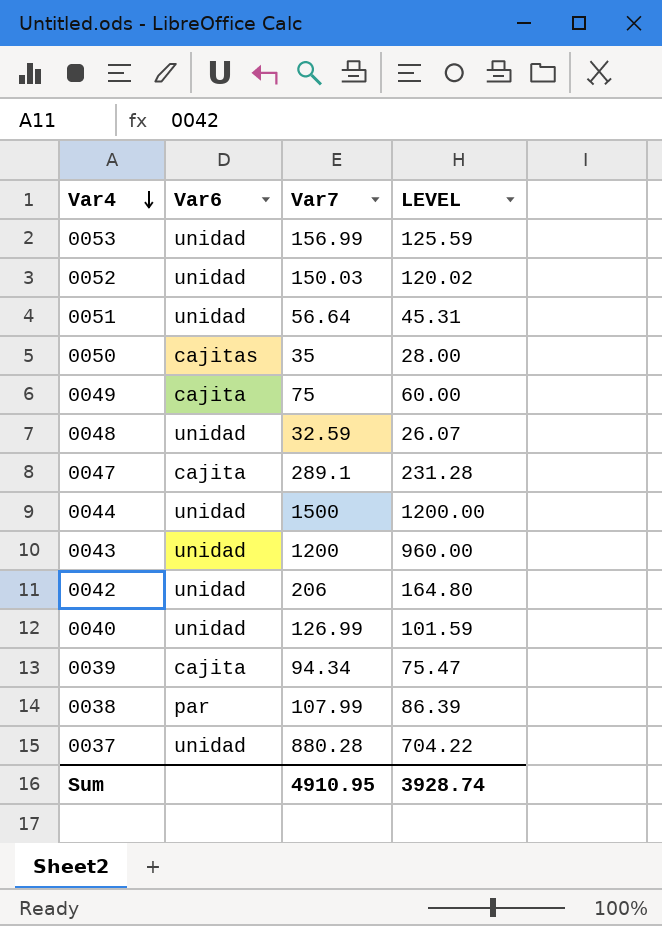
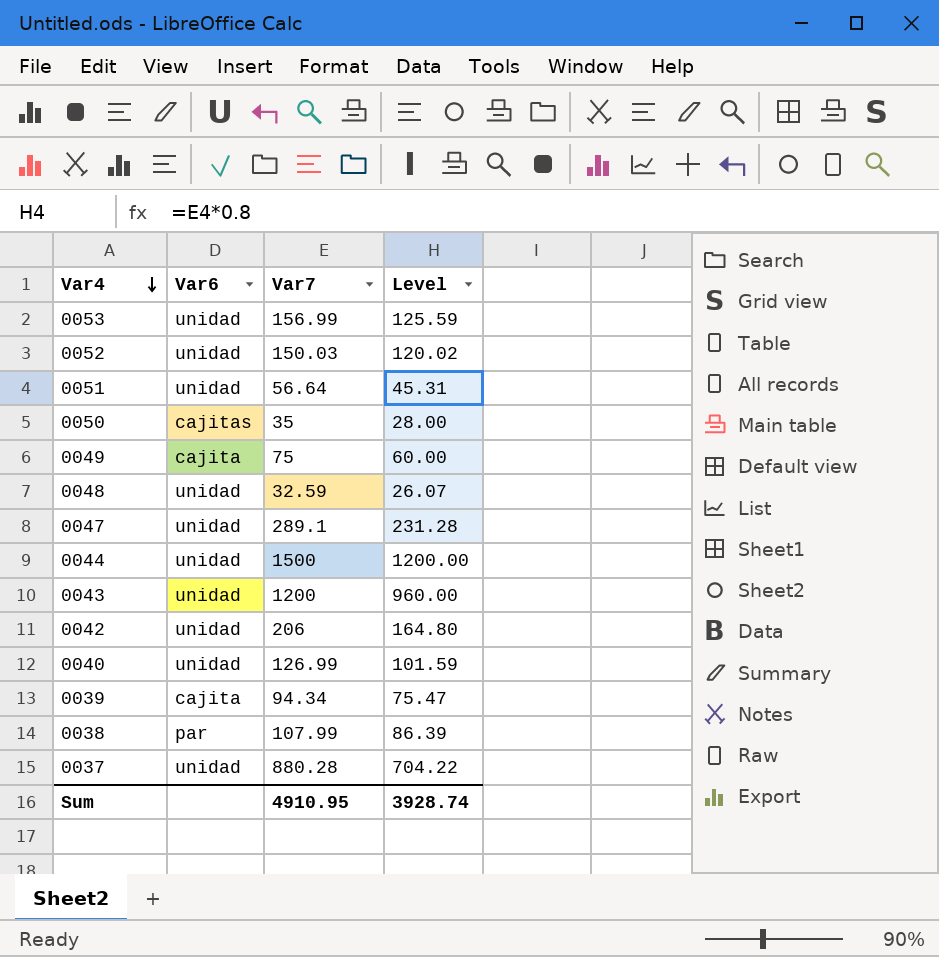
column name: LEVEL -> Level
0047 | Var6: cajita -> unidad

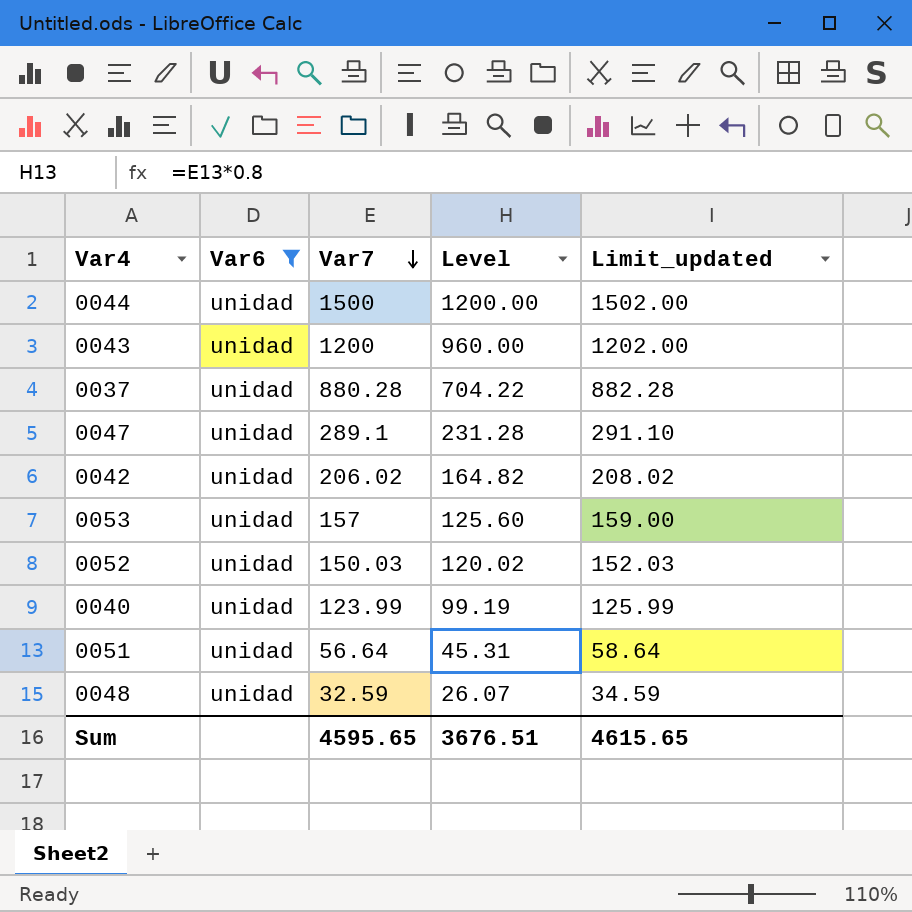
filter: none -> Var6 = unidad
row order: Var4 descending -> Var7 descending
column Limit_updated | formula: none -> [Var7] + 2
0042 | Var7: 206 -> 206.02
0042 | Level: 164.80 -> 164.82
0053 | Var7: 156.99 -> 157
0053 | Level: 125.59 -> 125.60
0040 | Var7: 126.99 -> 123.99
0040 | Level: 101.59 -> 99.19
Sum | Var7: 4910.95 -> 4595.65
Sum | Level: 3928.74 -> 3676.51

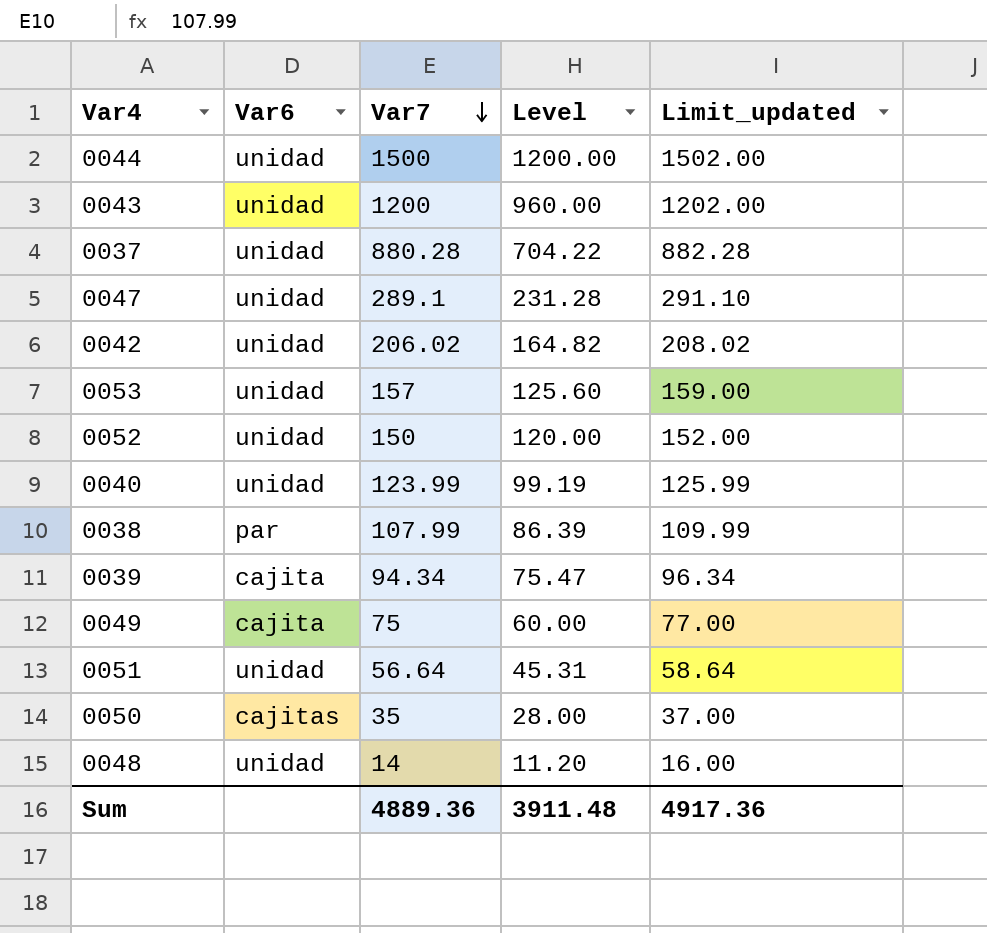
filter: Var6 = unidad -> none
0052 | Var7: 150.03 -> 150
0052 | Level: 120.02 -> 120.00
0052 | Limit_updated: 152.03 -> 152.00
0048 | Var7: 32.59 -> 14
0048 | Level: 26.07 -> 11.20
0048 | Limit_updated: 34.59 -> 16.00
Sum | Var7: 4595.65 -> 4889.36
Sum | Level: 3676.51 -> 3911.48
Sum | Limit_updated: 4615.65 -> 4917.36

